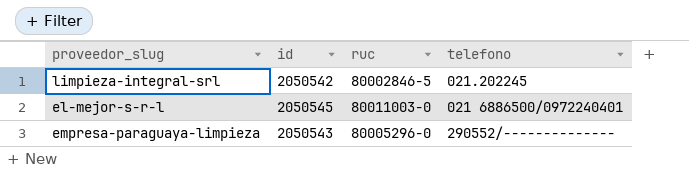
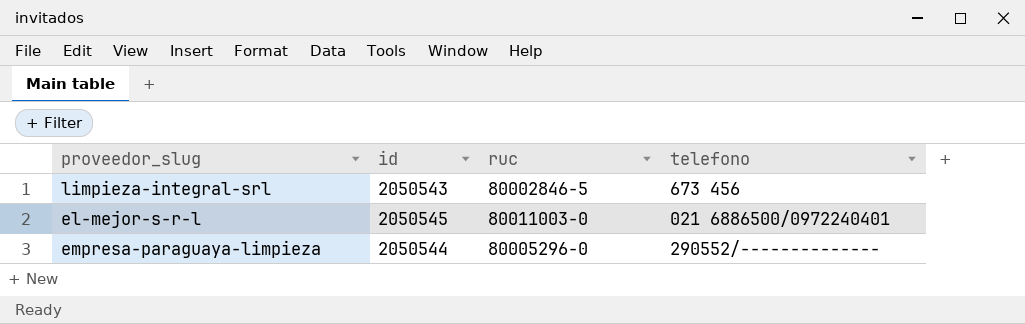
limpieza-integral-srl | id: 2050542 -> 2050543
limpieza-integral-srl | telefono: 021.202245 -> 673 456
empresa-paraguaya-limpieza | id: 2050543 -> 2050544

